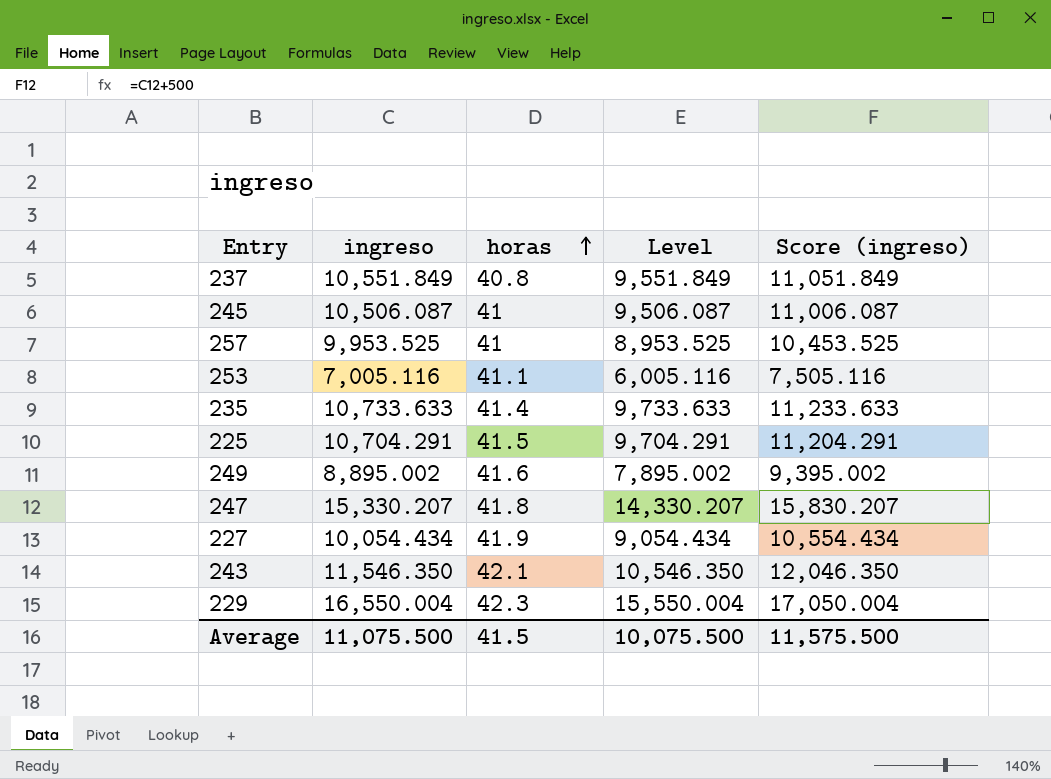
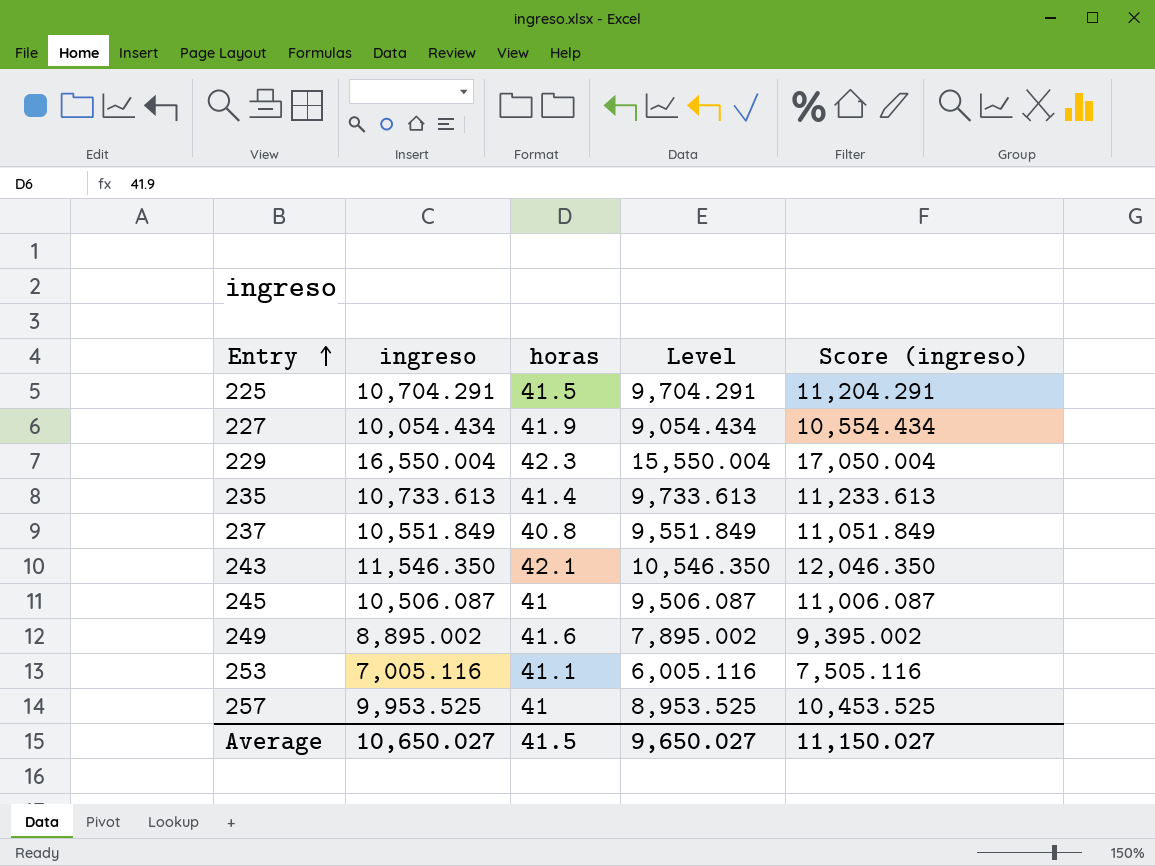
row order: horas ascending -> Entry ascending
row 247: 15,330.207 | 41.8 | 14,330.207 | 15,830.207 -> none
235 | ingreso: 10,733.633 -> 10,733.613
235 | Level: 9,733.633 -> 9,733.613
235 | Score (ingreso): 11,233.633 -> 11,233.613
Average | ingreso: 11,075.500 -> 10,650.027
Average | Level: 10,075.500 -> 9,650.027
Average | Score (ingreso): 11,575.500 -> 11,150.027

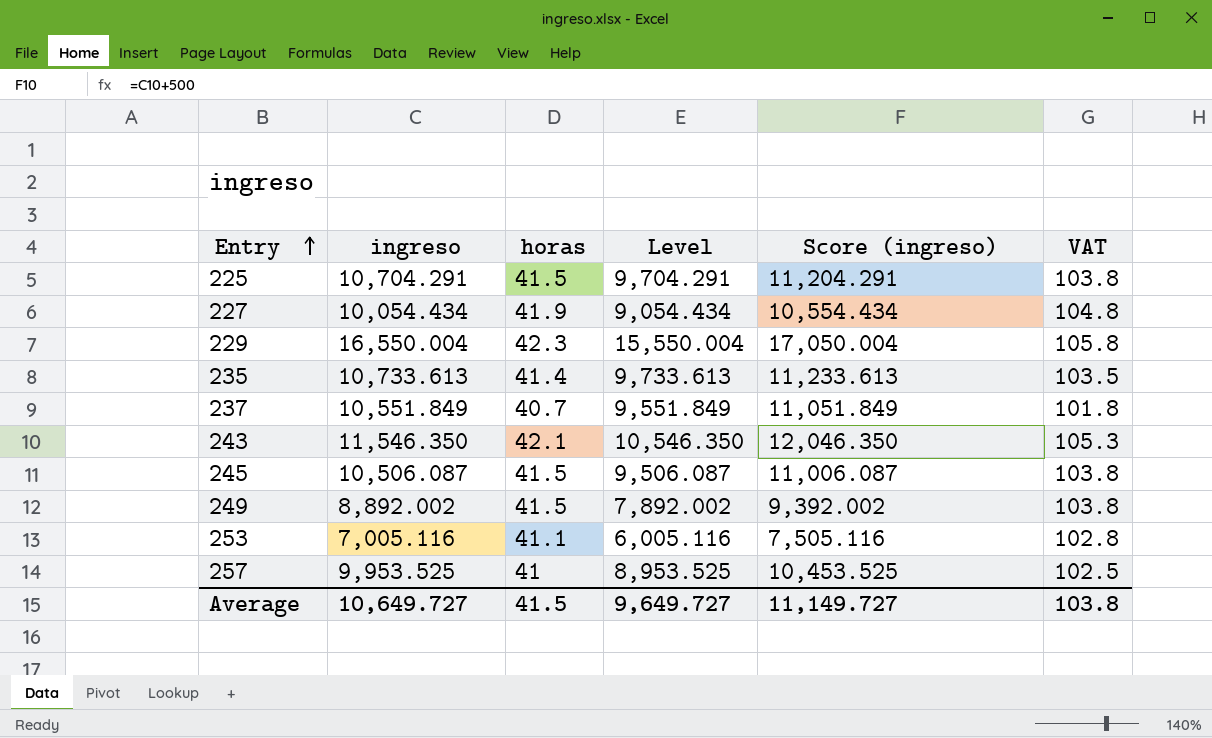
column VAT | formula: none -> [horas] * 2.5
237 | horas: 40.8 -> 40.7
245 | horas: 41 -> 41.5
249 | ingreso: 8,895.002 -> 8,892.002
249 | horas: 41.6 -> 41.5
249 | Level: 7,895.002 -> 7,892.002
249 | Score (ingreso): 9,395.002 -> 9,392.002
Average | ingreso: 10,650.027 -> 10,649.727
Average | Level: 9,650.027 -> 9,649.727
Average | Score (ingreso): 11,150.027 -> 11,149.727

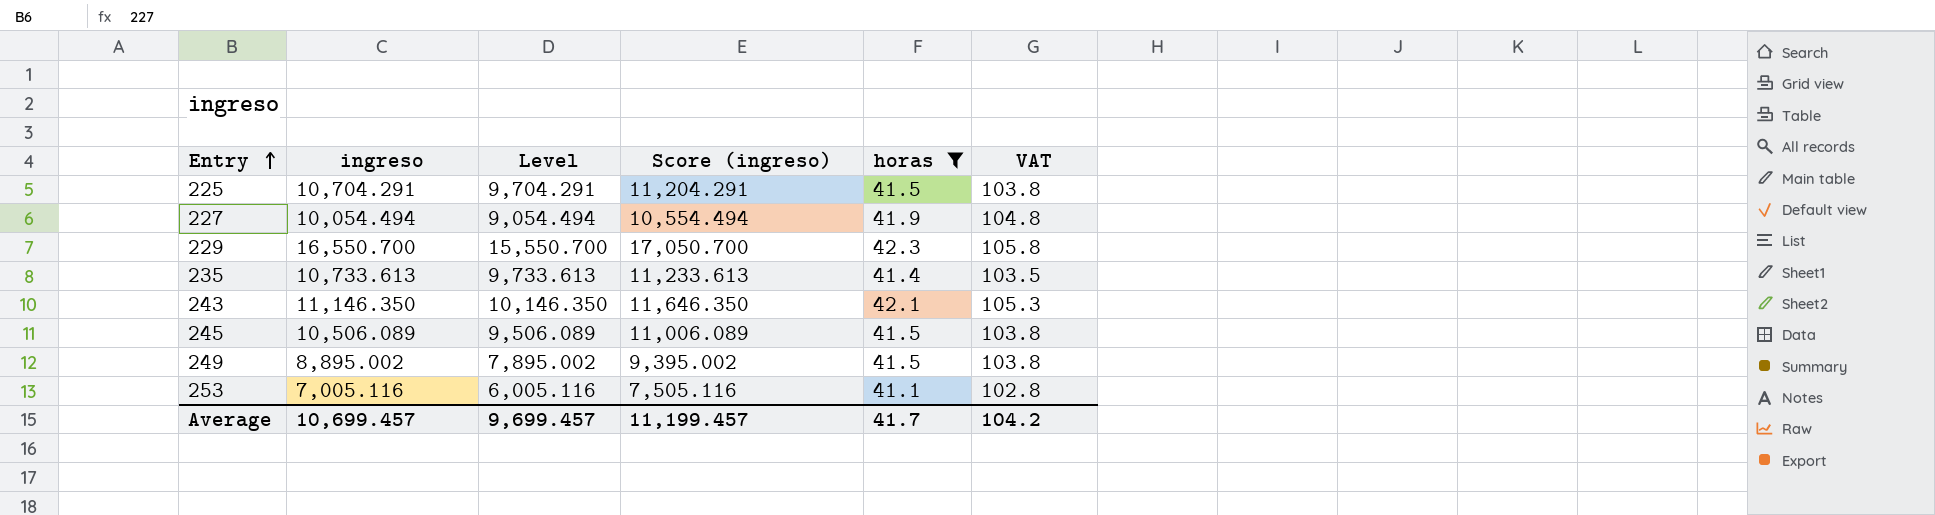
filter: none -> horas >= 41.1
column horas | position: 3 -> 5
227 | ingreso: 10,054.434 -> 10,054.494
227 | Level: 9,054.434 -> 9,054.494
227 | Score (ingreso): 10,554.434 -> 10,554.494
229 | ingreso: 16,550.004 -> 16,550.700
229 | Level: 15,550.004 -> 15,550.700
229 | Score (ingreso): 17,050.004 -> 17,050.700
243 | ingreso: 11,546.350 -> 11,146.350
243 | Level: 10,546.350 -> 10,146.350
243 | Score (ingreso): 12,046.350 -> 11,646.350
245 | ingreso: 10,506.087 -> 10,506.089
245 | Level: 9,506.087 -> 9,506.089
245 | Score (ingreso): 11,006.087 -> 11,006.089
249 | ingreso: 8,892.002 -> 8,895.002
249 | Level: 7,892.002 -> 7,895.002
249 | Score (ingreso): 9,392.002 -> 9,395.002
Average | ingreso: 10,649.727 -> 10,699.457
Average | Level: 9,649.727 -> 9,699.457
Average | Score (ingreso): 11,149.727 -> 11,199.457
Average | horas: 41.5 -> 41.7
Average | VAT: 103.8 -> 104.2

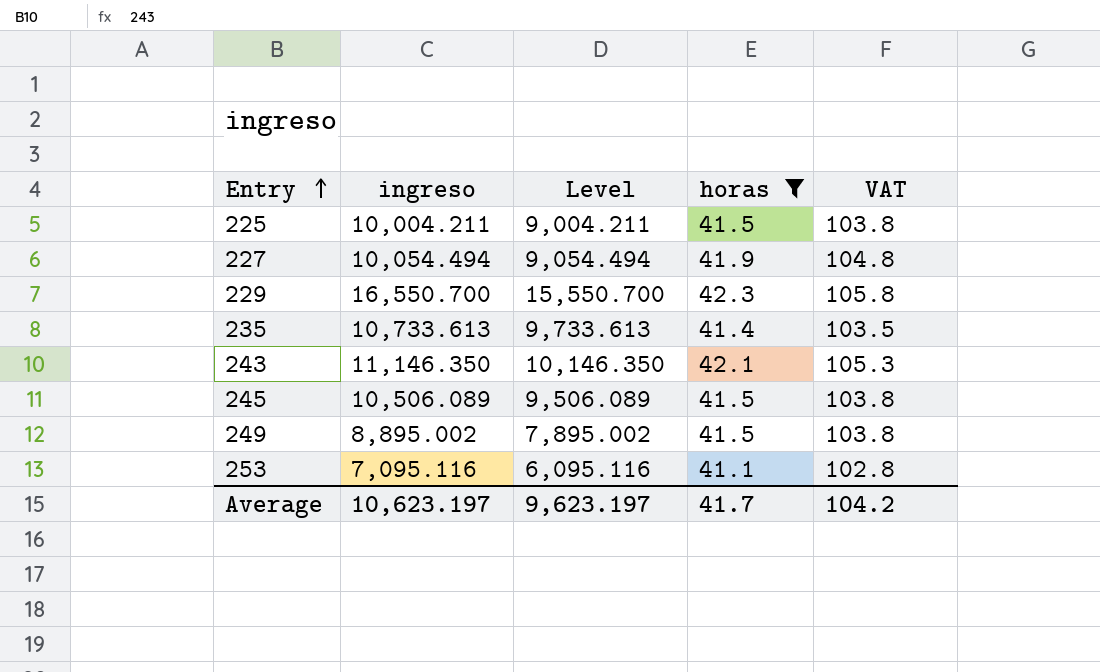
column Score (ingreso) | formula: [ingreso] + 500 -> none
225 | ingreso: 10,704.291 -> 10,004.211
225 | Level: 9,704.291 -> 9,004.211
253 | ingreso: 7,005.116 -> 7,095.116
253 | Level: 6,005.116 -> 6,095.116
Average | ingreso: 10,699.457 -> 10,623.197
Average | Level: 9,699.457 -> 9,623.197

